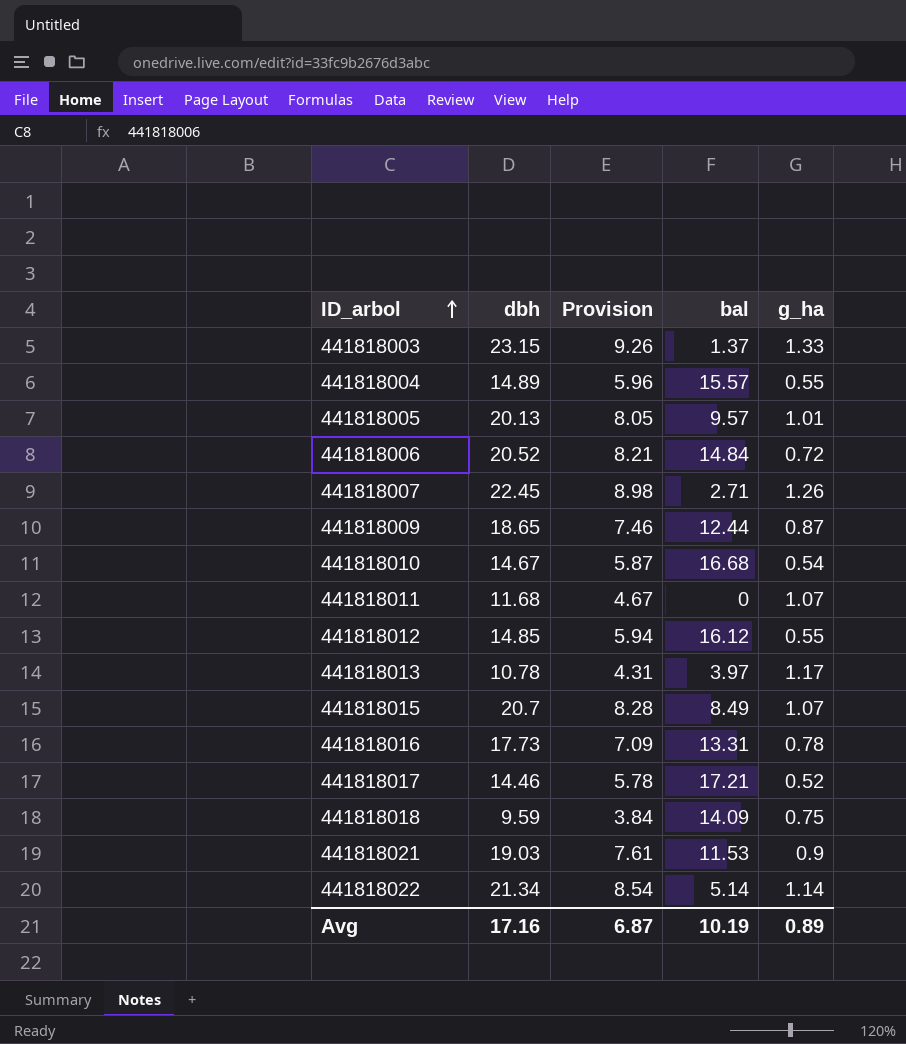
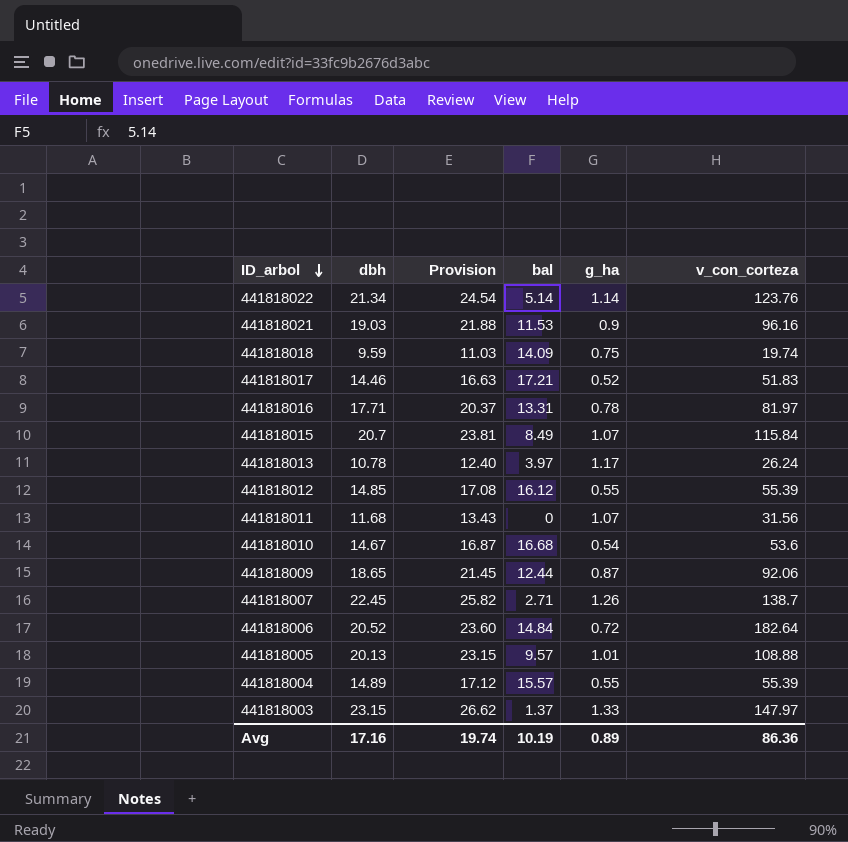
row order: ID_arbol ascending -> ID_arbol descending
column Provision | formula: [dbh] * 0.4 -> [dbh] * 1.15
column v_con_corteza | position: none -> 6
441818016 | dbh: 17.73 -> 17.71
Avg | Provision: 6.87 -> 19.74

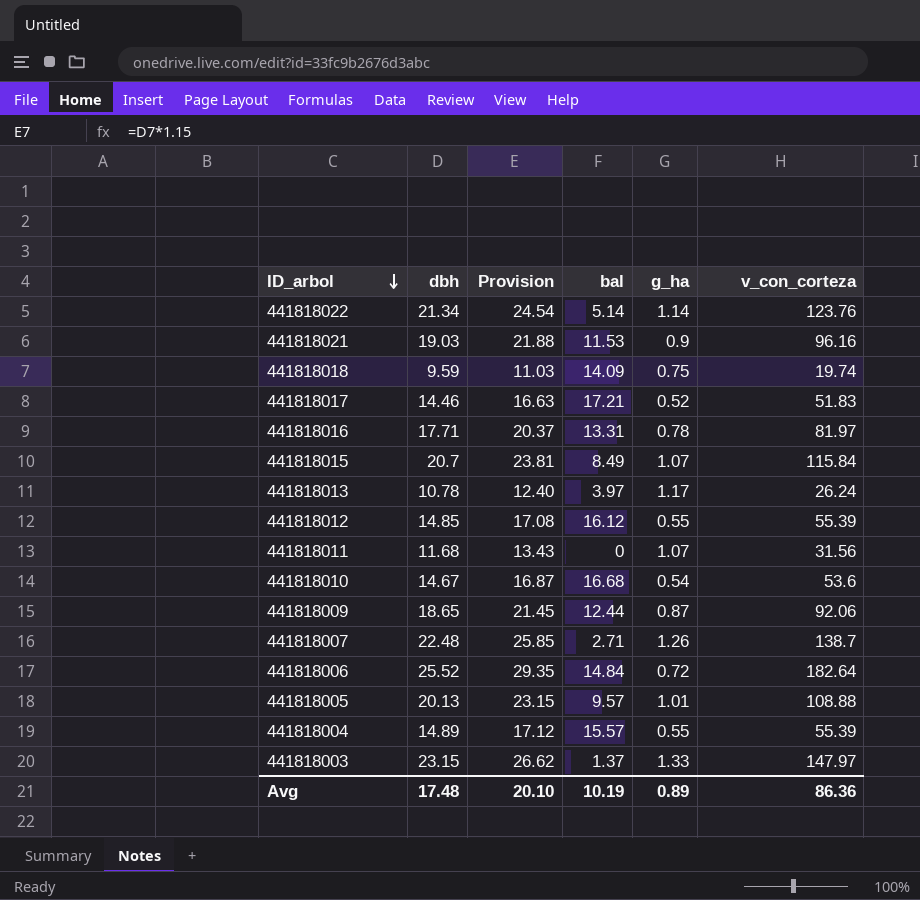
441818007 | dbh: 22.45 -> 22.48
441818007 | Provision: 25.82 -> 25.85
441818006 | dbh: 20.52 -> 25.52
441818006 | Provision: 23.60 -> 29.35
Avg | dbh: 17.16 -> 17.48
Avg | Provision: 19.74 -> 20.10

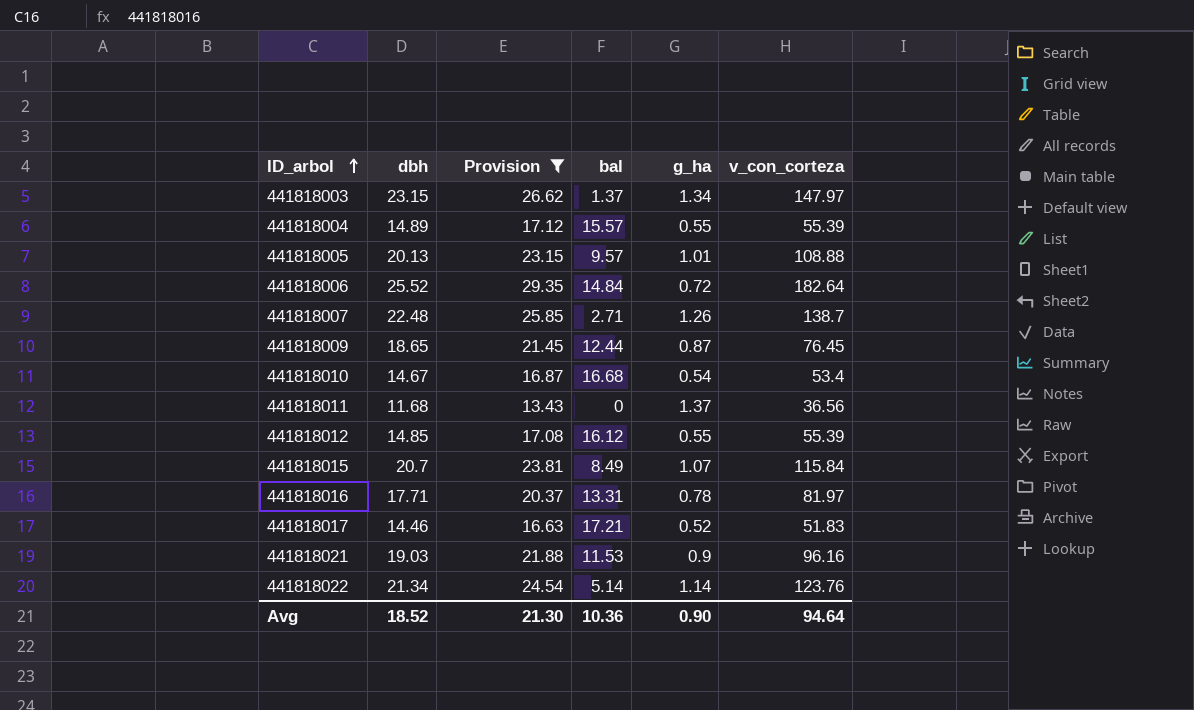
filter: none -> Provision >= 13.43
row order: ID_arbol descending -> ID_arbol ascending
441818003 | g_ha: 1.33 -> 1.34
441818009 | v_con_corteza: 92.06 -> 76.45
441818010 | v_con_corteza: 53.6 -> 53.4
441818011 | g_ha: 1.07 -> 1.37
441818011 | v_con_corteza: 31.56 -> 36.56
Avg | dbh: 17.48 -> 18.52
Avg | Provision: 20.10 -> 21.30
Avg | bal: 10.19 -> 10.36
Avg | g_ha: 0.89 -> 0.90
Avg | v_con_corteza: 86.36 -> 94.64

